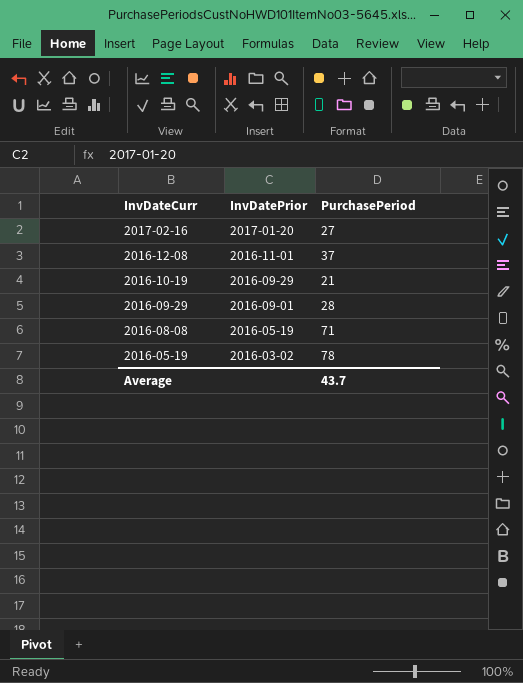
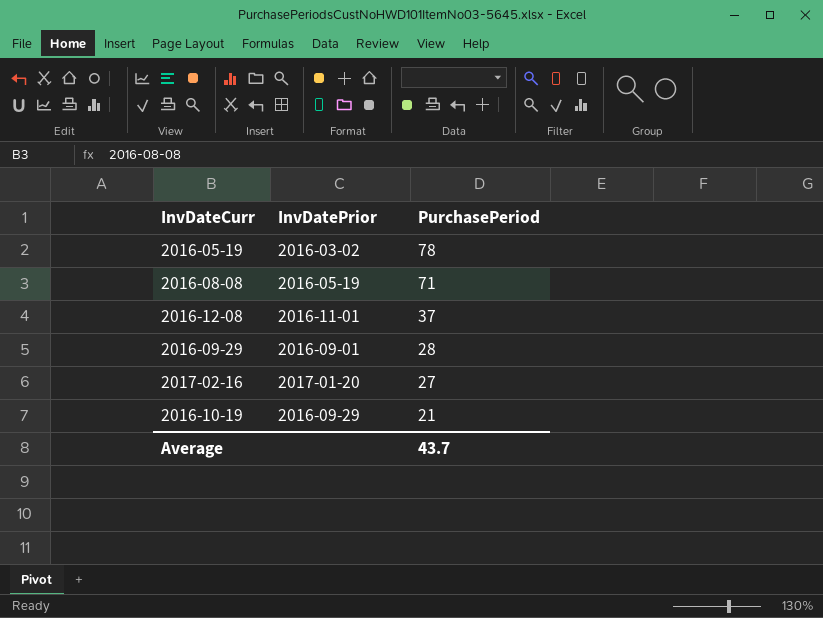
row order: InvDateCurr descending -> PurchasePeriod descending

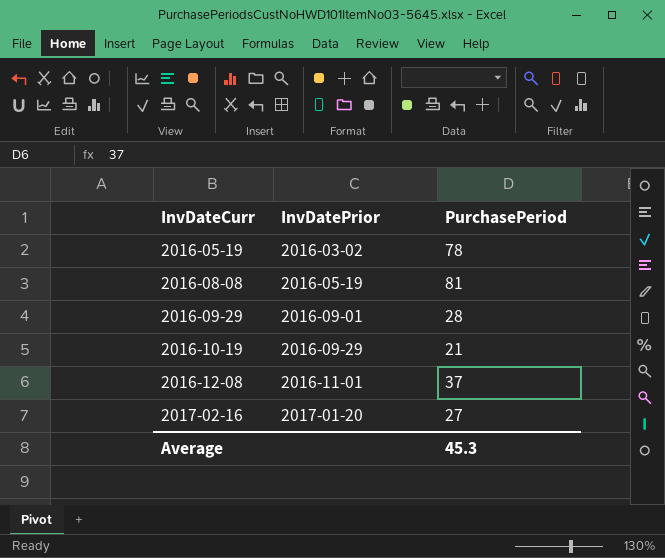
row order: PurchasePeriod descending -> InvDateCurr ascending
2016-08-08 | PurchasePeriod: 71 -> 81
Average | PurchasePeriod: 43.7 -> 45.3

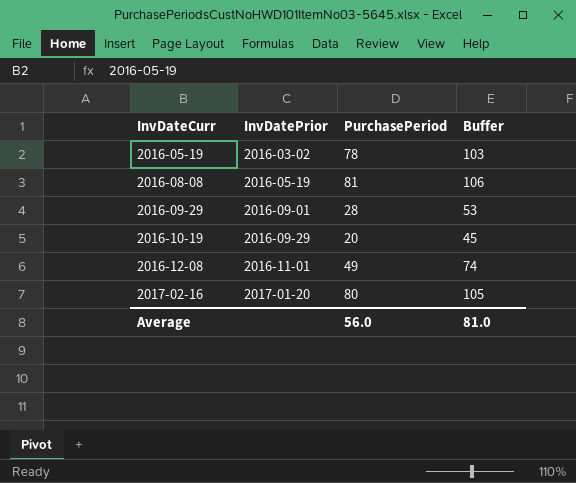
column Buffer | formula: none -> [PurchasePeriod] + 25
2016-10-19 | PurchasePeriod: 21 -> 20
2016-12-08 | PurchasePeriod: 37 -> 49
2017-02-16 | PurchasePeriod: 27 -> 80
Average | PurchasePeriod: 45.3 -> 56.0

